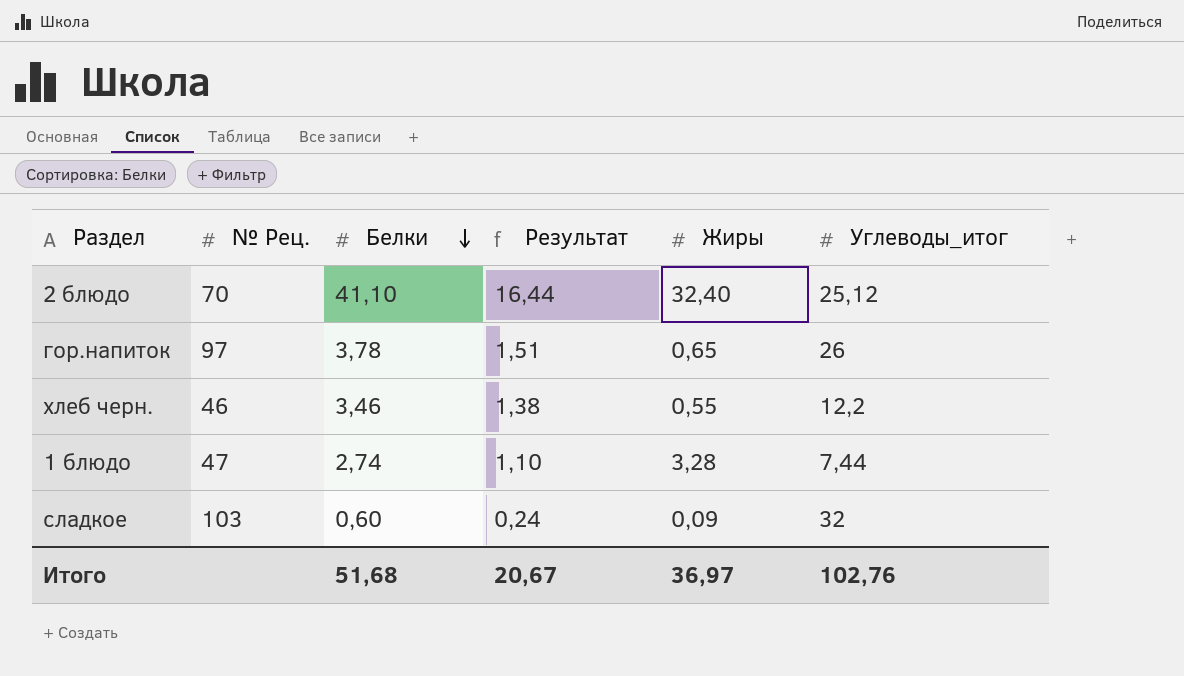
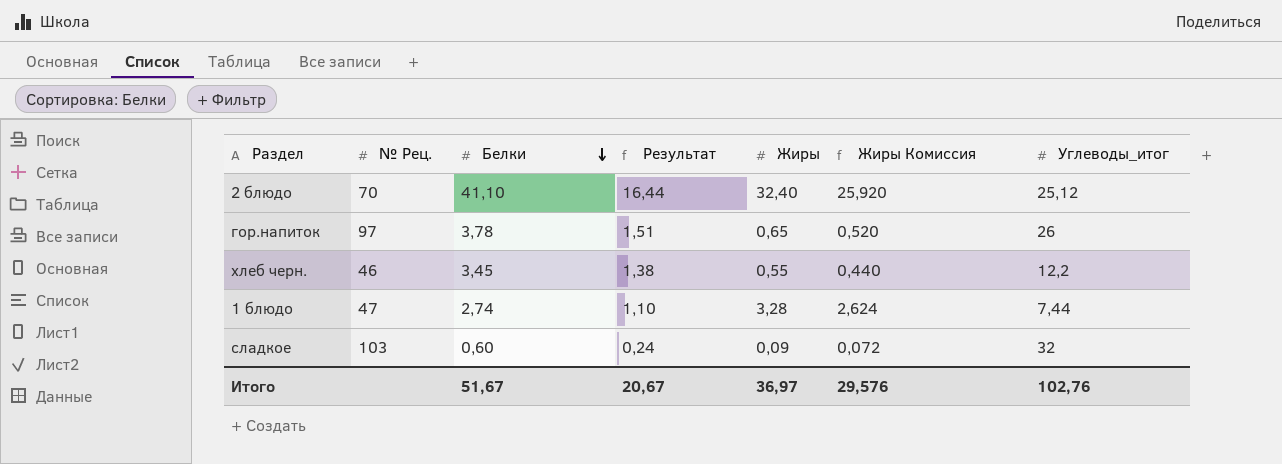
column Жиры Комиссия | formula: none -> [Жиры] * 0,8
хлеб черн. | Белки: 3,46 -> 3,45
Итого | Белки: 51,68 -> 51,67

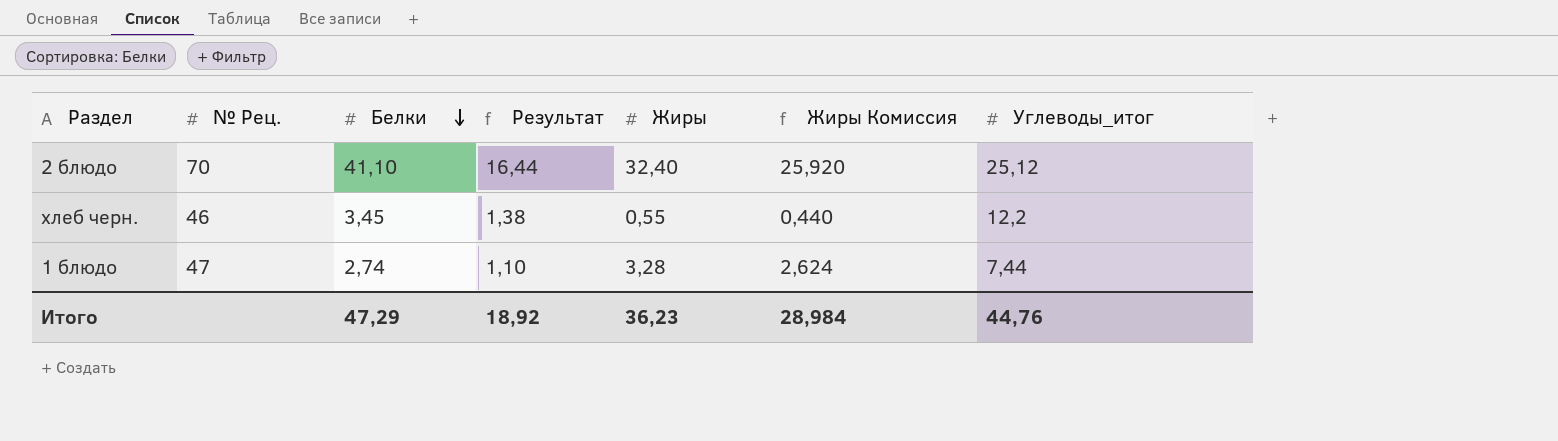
row гор.напиток: 97 | 3,78 | 1,51 | 0,65 | 0,520 | 26 -> none
row сладкое: 103 | 0,60 | 0,24 | 0,09 | 0,072 | 32 -> none
Итого | Белки: 51,67 -> 47,29
Итого | Результат: 20,67 -> 18,92
Итого | Жиры: 36,97 -> 36,23
Итого | Жиры Комиссия: 29,576 -> 28,984
Итого | Углеводы_итог: 102,76 -> 44,76

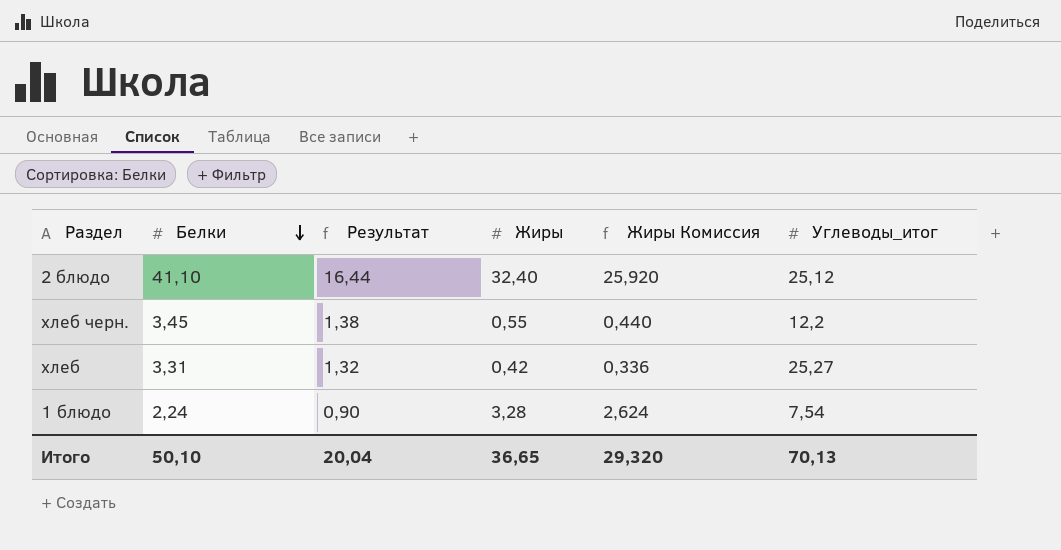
column № Рец. | position: 2 -> none
row хлеб: none -> 3,31 | 1,32 | 0,42 | 0,336 | 25,27
1 блюдо | Белки: 2,74 -> 2,24
1 блюдо | Результат: 1,10 -> 0,90
1 блюдо | Углеводы_итог: 7,44 -> 7,54
Итого | Белки: 47,29 -> 50,10
Итого | Результат: 18,92 -> 20,04
Итого | Жиры: 36,23 -> 36,65
Итого | Жиры Комиссия: 28,984 -> 29,320
Итого | Углеводы_итог: 44,76 -> 70,13

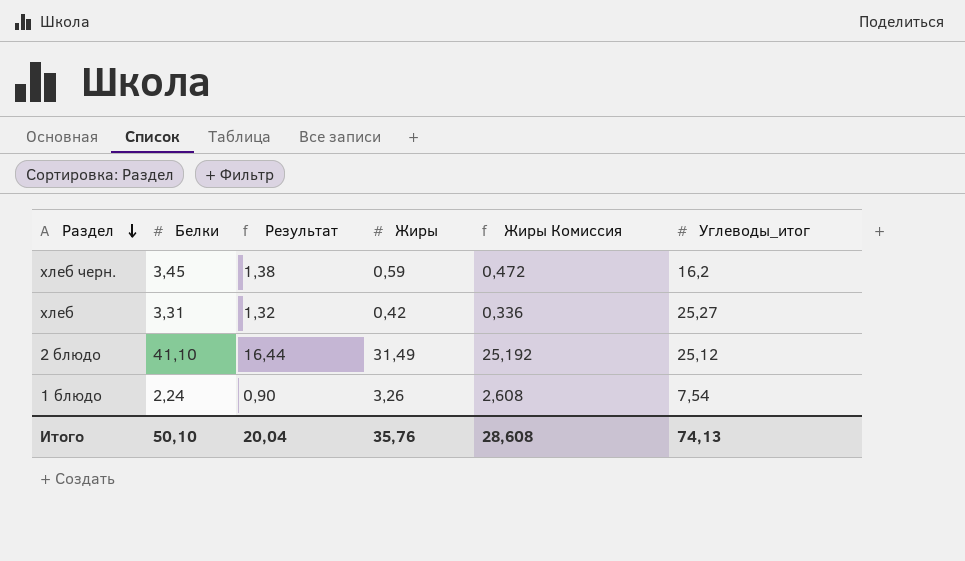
row order: Белки descending -> Раздел descending
хлеб черн. | Жиры: 0,55 -> 0,59
хлеб черн. | Жиры Комиссия: 0,440 -> 0,472
хлеб черн. | Углеводы_итог: 12,2 -> 16,2
2 блюдо | Жиры: 32,40 -> 31,49
2 блюдо | Жиры Комиссия: 25,920 -> 25,192
1 блюдо | Жиры: 3,28 -> 3,26
1 блюдо | Жиры Комиссия: 2,624 -> 2,608
Итого | Жиры: 36,65 -> 35,76
Итого | Жиры Комиссия: 29,320 -> 28,608
Итого | Углеводы_итог: 70,13 -> 74,13

